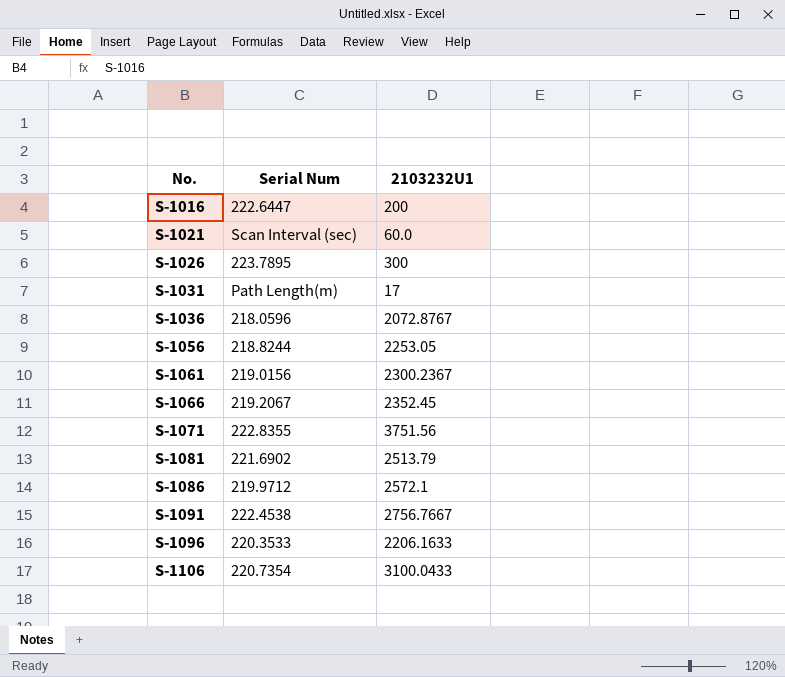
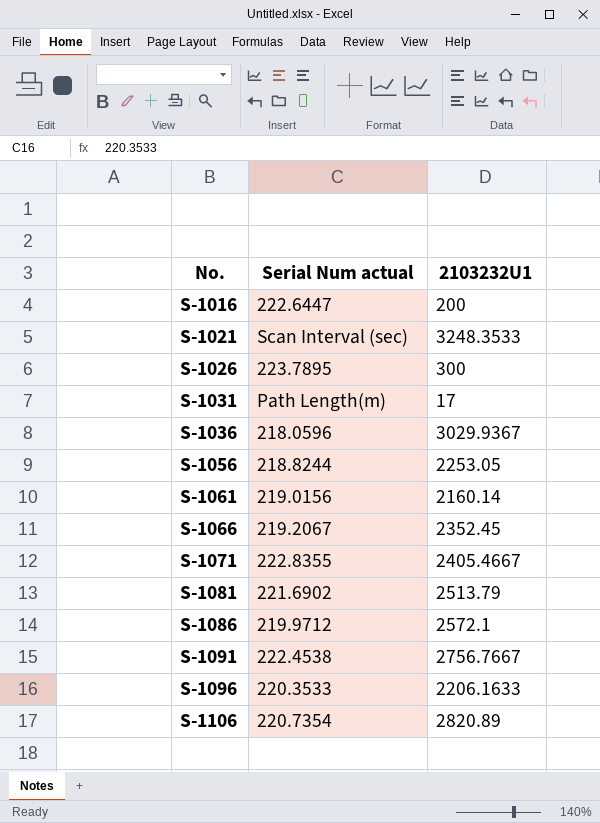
column name: Serial Num -> Serial Num actual
S-1021 | 2103232U1: 60.0 -> 3248.3533
S-1036 | 2103232U1: 2072.8767 -> 3029.9367
S-1061 | 2103232U1: 2300.2367 -> 2160.14
S-1071 | 2103232U1: 3751.56 -> 2405.4667
S-1106 | 2103232U1: 3100.0433 -> 2820.89

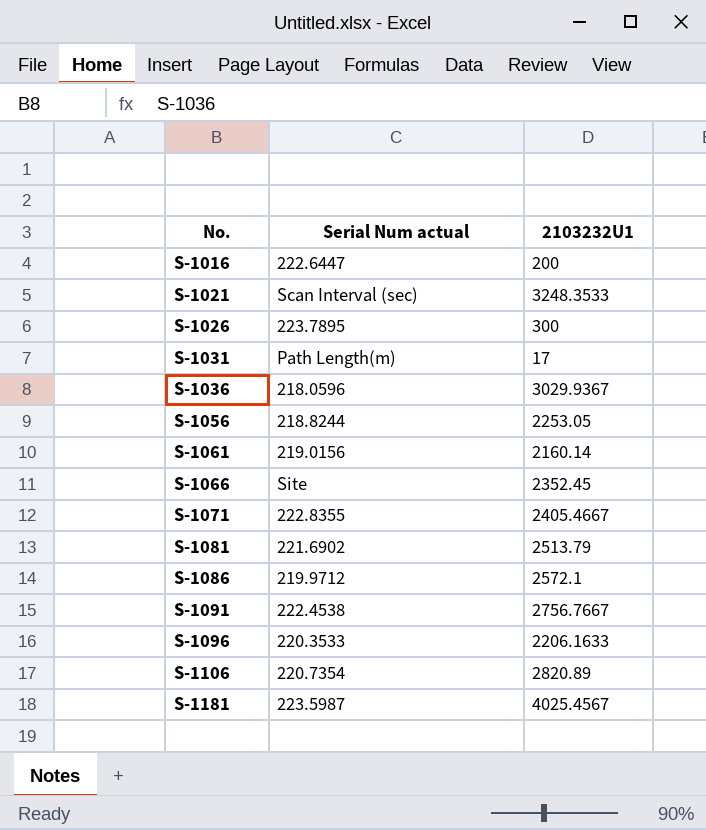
S-1066 | Serial Num actual: 219.2067 -> Site
row S-1181: none -> 223.5987 | 4025.4567

